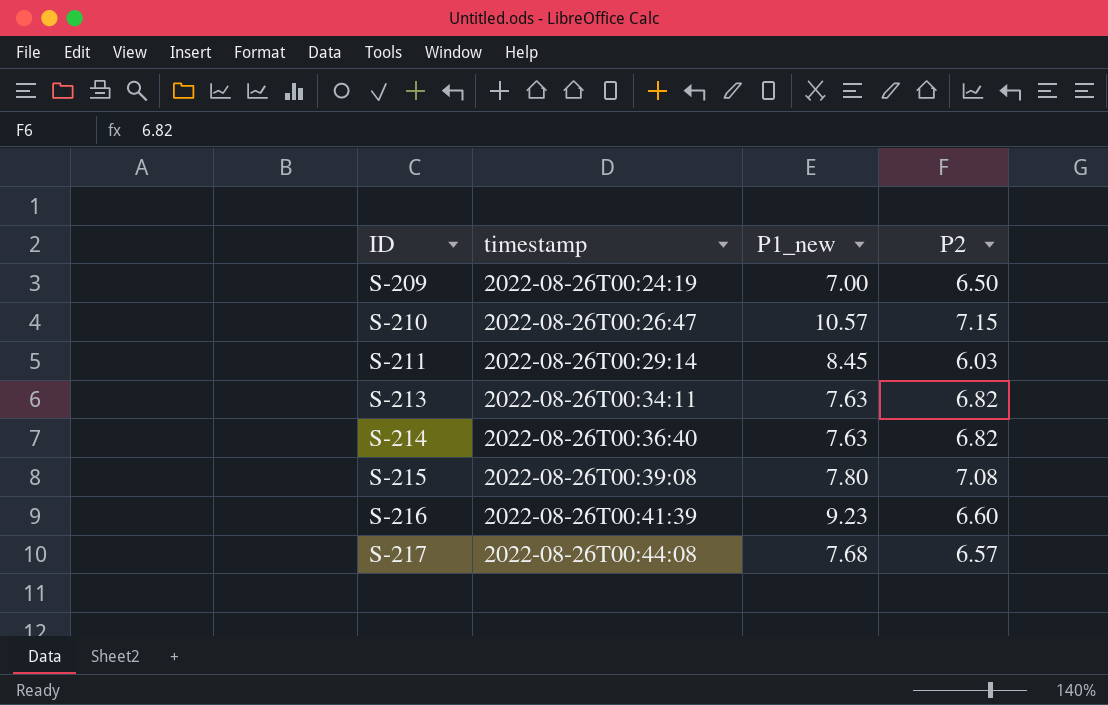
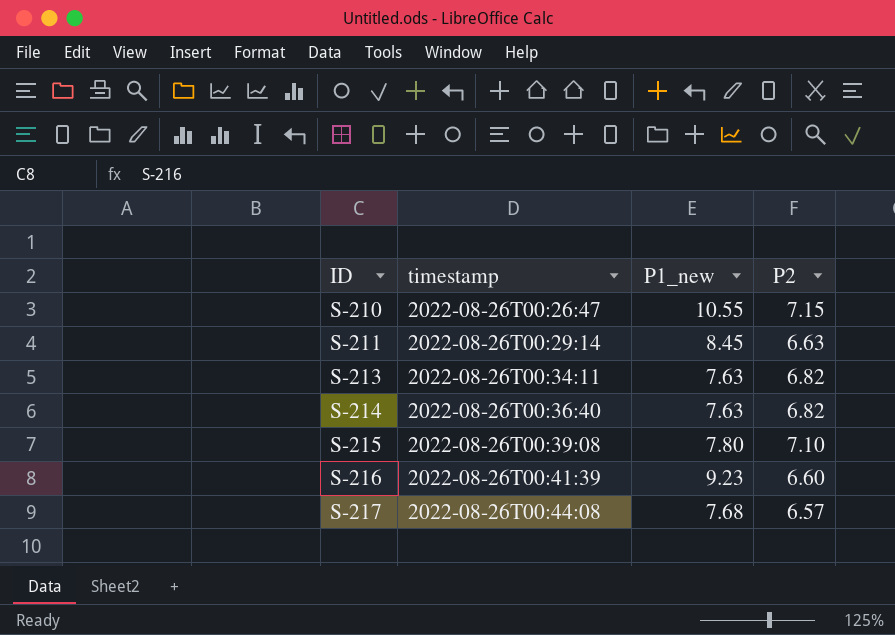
row S-209: 2022-08-26T00:24:19 | 7.00 | 6.50 -> none
S-210 | P1_new: 10.57 -> 10.55
S-211 | P2: 6.03 -> 6.63
S-215 | P2: 7.08 -> 7.10

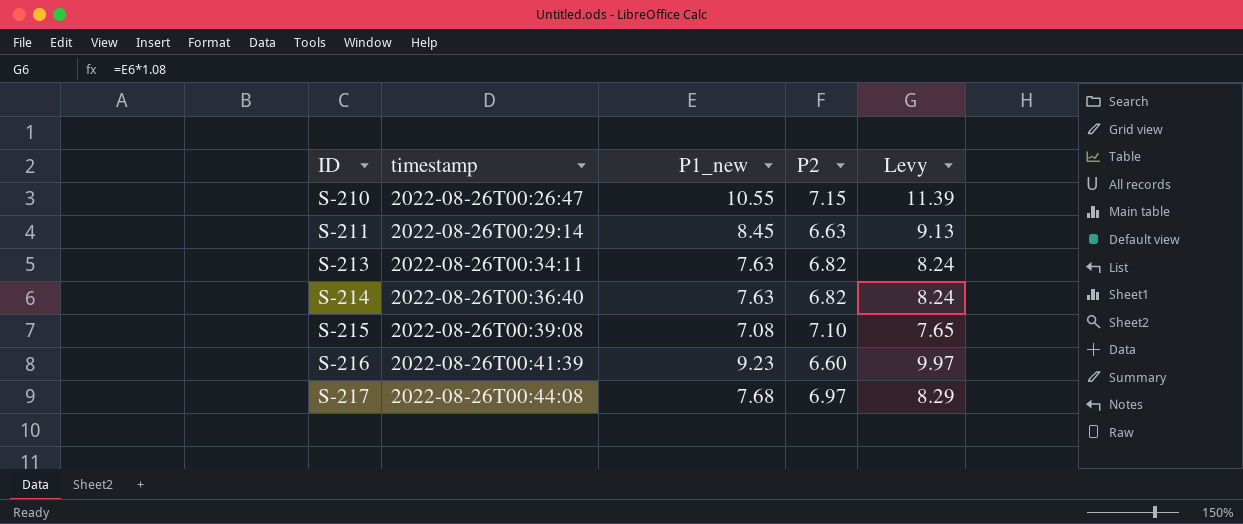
column Levy | formula: none -> [P1_new] * 1.08
S-215 | P1_new: 7.80 -> 7.08
S-217 | P2: 6.57 -> 6.97

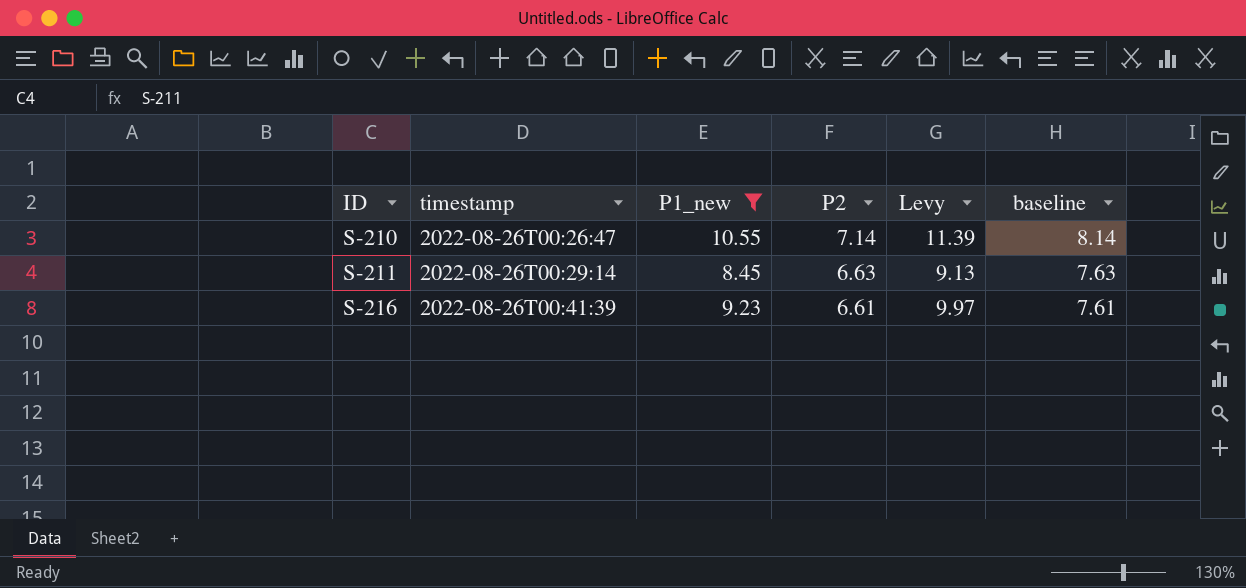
filter: none -> P1_new >= 8.45
column baseline | formula: none -> [P2] + 1
S-210 | P2: 7.15 -> 7.14
S-216 | P2: 6.60 -> 6.61

